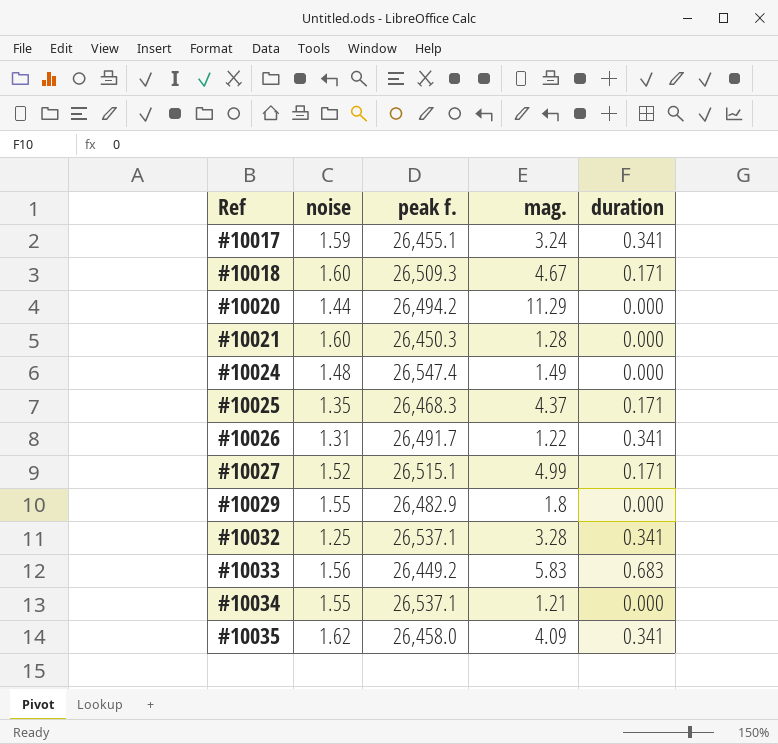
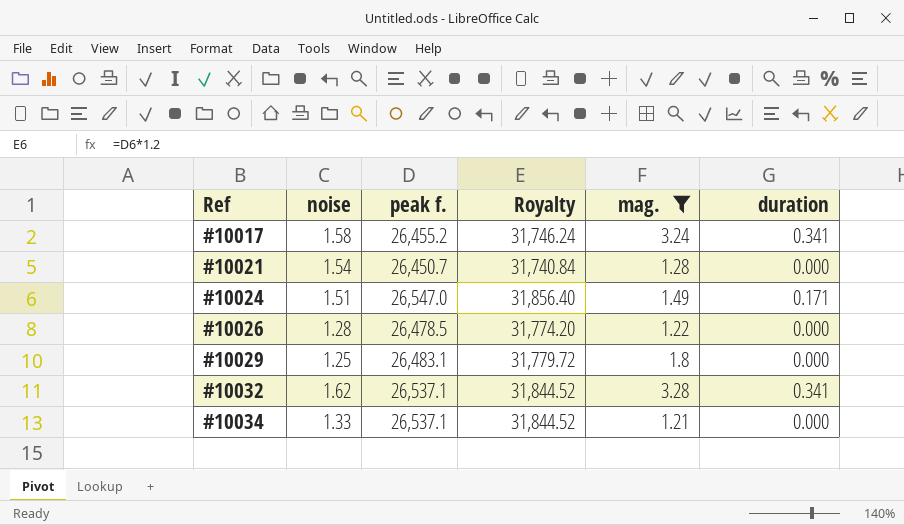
filter: none -> mag. <= 3.28
column Royalty | formula: none -> [peak f.] * 1.2
#10017 | noise: 1.59 -> 1.58
#10017 | peak f.: 26,455.1 -> 26,455.2
#10021 | noise: 1.60 -> 1.54
#10021 | peak f.: 26,450.3 -> 26,450.7
#10024 | noise: 1.48 -> 1.51
#10024 | peak f.: 26,547.4 -> 26,547.0
#10024 | duration: 0.000 -> 0.171
#10026 | noise: 1.31 -> 1.28
#10026 | peak f.: 26,491.7 -> 26,478.5
#10026 | duration: 0.341 -> 0.000
#10029 | noise: 1.55 -> 1.25
#10029 | peak f.: 26,482.9 -> 26,483.1
#10032 | noise: 1.25 -> 1.62
#10034 | noise: 1.55 -> 1.33

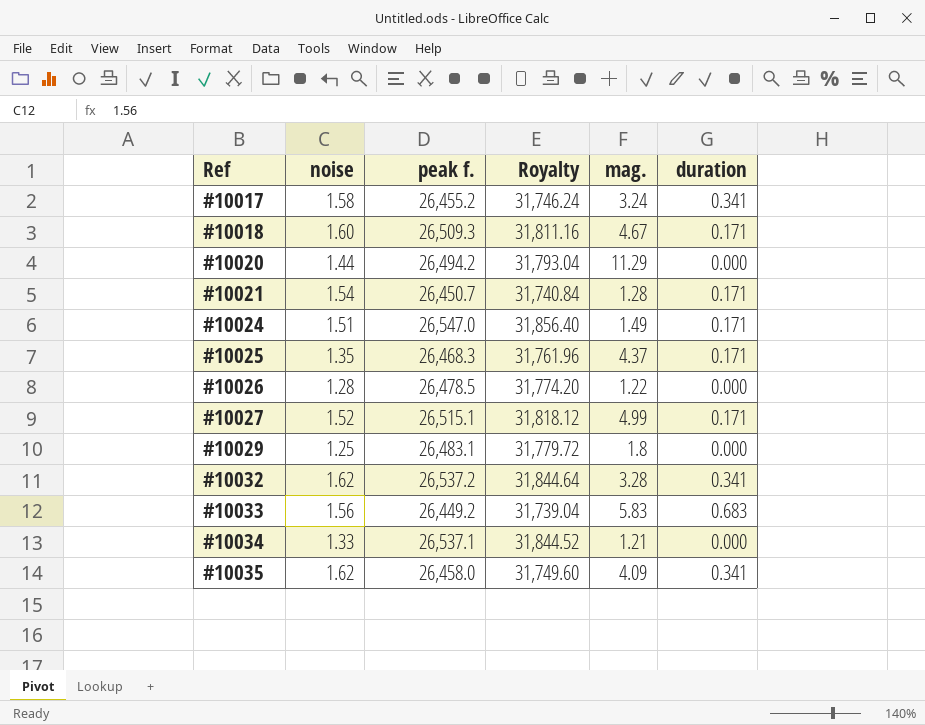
filter: mag. <= 3.28 -> none
#10021 | duration: 0.000 -> 0.171
#10032 | peak f.: 26,537.1 -> 26,537.2
#10032 | Royalty: 31,844.52 -> 31,844.64

